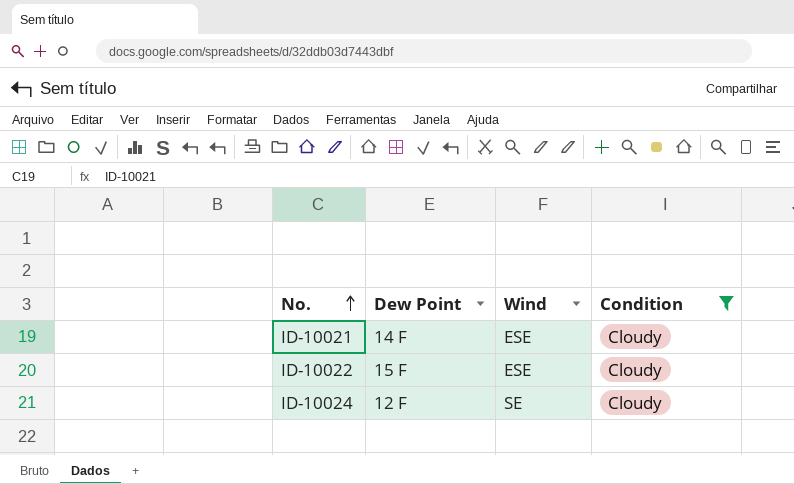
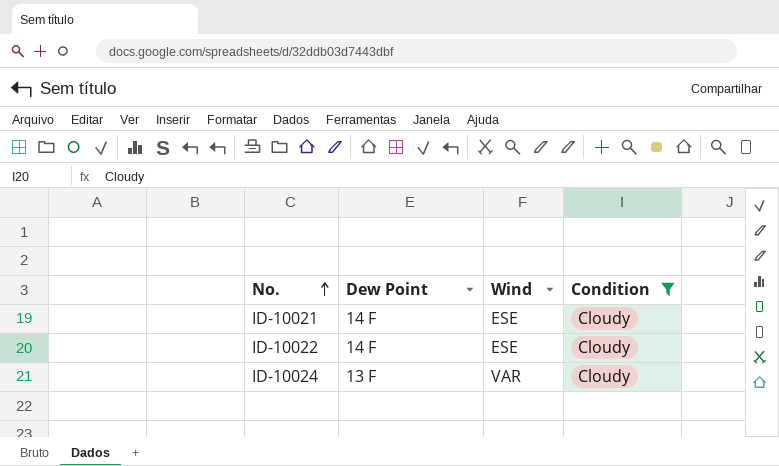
ID-10022 | Dew Point: 15 F -> 14 F
ID-10024 | Dew Point: 12 F -> 13 F
ID-10024 | Wind: SE -> VAR

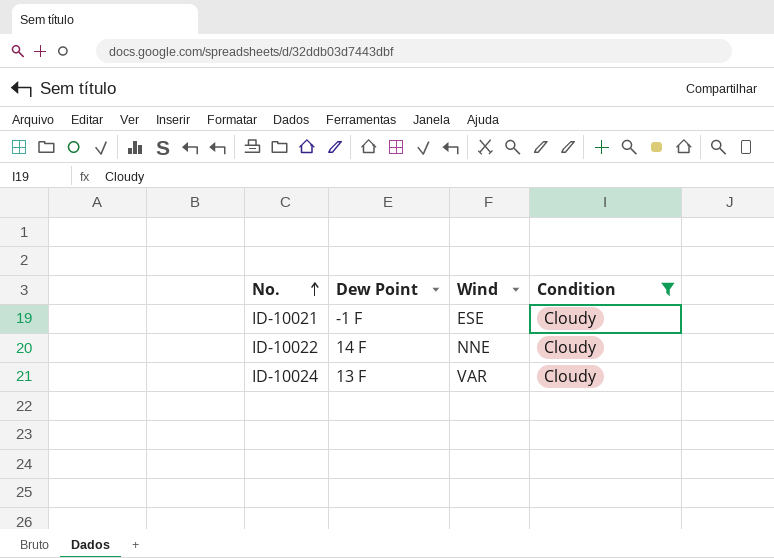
ID-10021 | Dew Point: 14 F -> -1 F
ID-10022 | Wind: ESE -> NNE

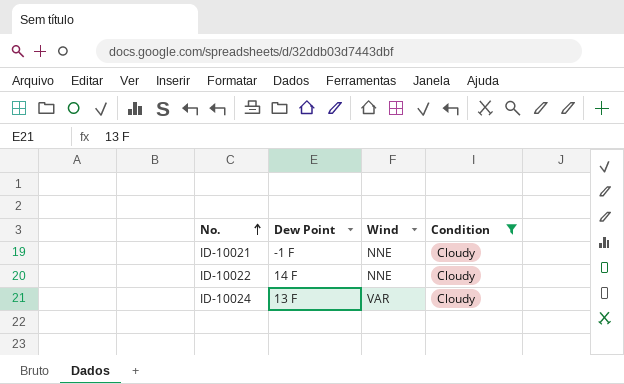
ID-10021 | Wind: ESE -> NNE

